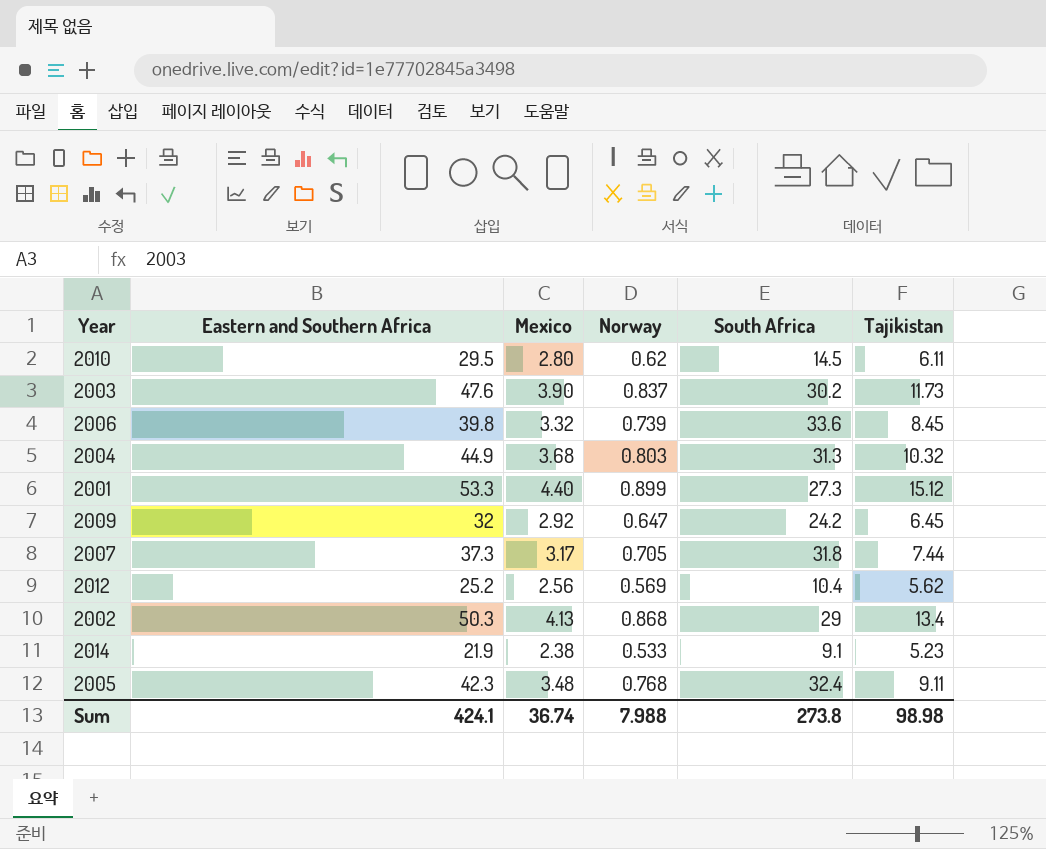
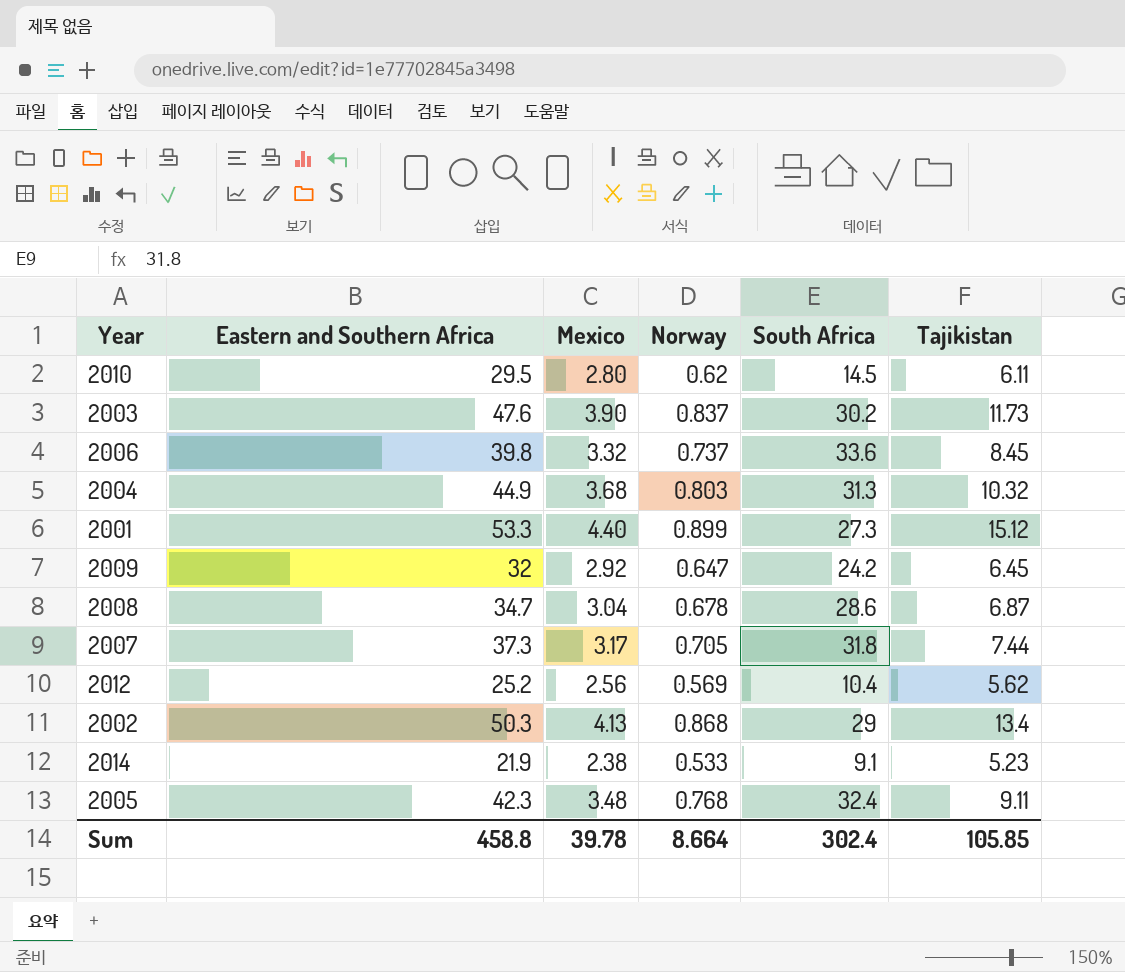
2006 | Norway: 0.739 -> 0.737
row 2008: none -> 34.7 | 3.04 | 0.678 | 28.6 | 6.87
Sum | Eastern and Southern Africa: 424.1 -> 458.8
Sum | Mexico: 36.74 -> 39.78
Sum | Norway: 7.988 -> 8.664
Sum | South Africa: 273.8 -> 302.4
Sum | Tajikistan: 98.98 -> 105.85

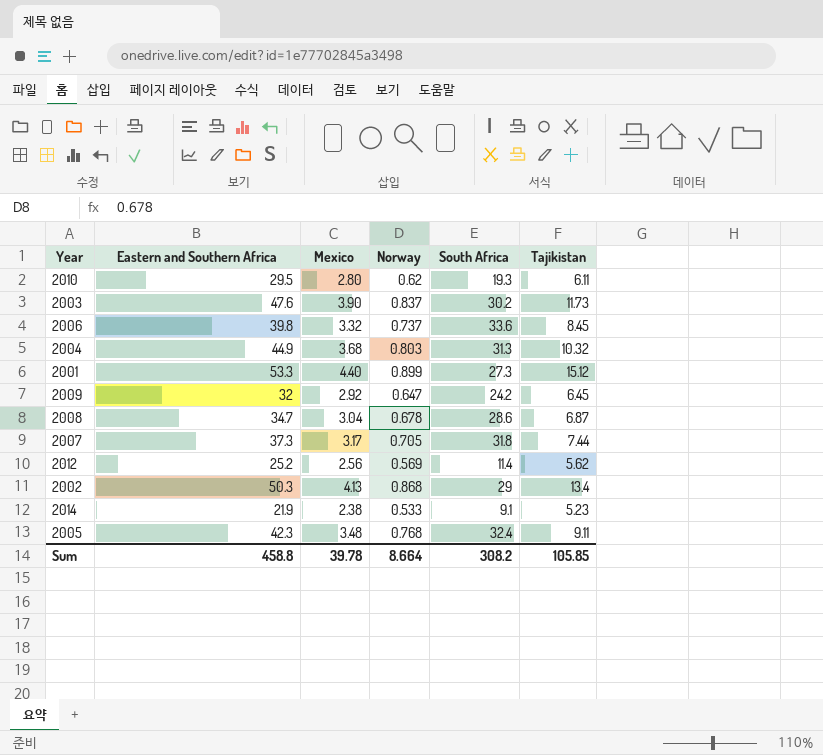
2010 | South Africa: 14.5 -> 19.3
2012 | South Africa: 10.4 -> 11.4
Sum | South Africa: 302.4 -> 308.2

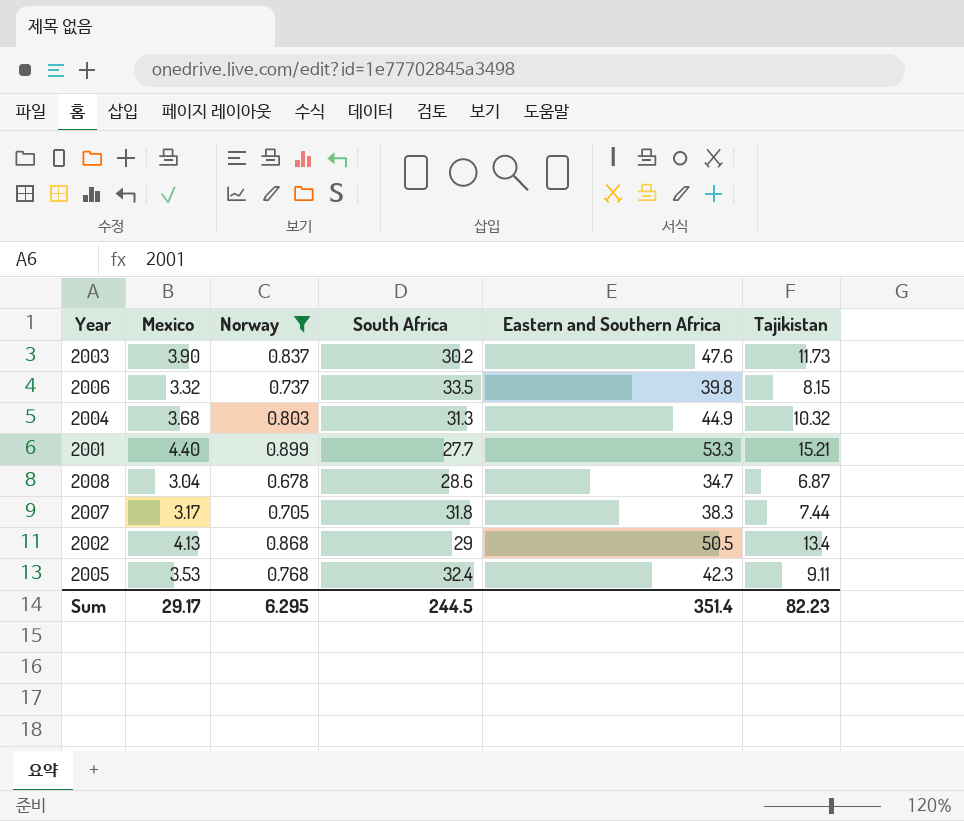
filter: none -> Norway >= 0.678
column Eastern and Southern Africa | position: 2 -> 5
2006 | South Africa: 33.6 -> 33.5
2006 | Tajikistan: 8.45 -> 8.15
2001 | South Africa: 27.3 -> 27.7
2001 | Tajikistan: 15.12 -> 15.21
2007 | Eastern and Southern Africa: 37.3 -> 38.3
2002 | Eastern and Southern Africa: 50.3 -> 50.5
2005 | Mexico: 3.48 -> 3.53
Sum | Mexico: 39.78 -> 29.17
Sum | Norway: 8.664 -> 6.295
Sum | South Africa: 308.2 -> 244.5
Sum | Eastern and Southern Africa: 458.8 -> 351.4
Sum | Tajikistan: 105.85 -> 82.23

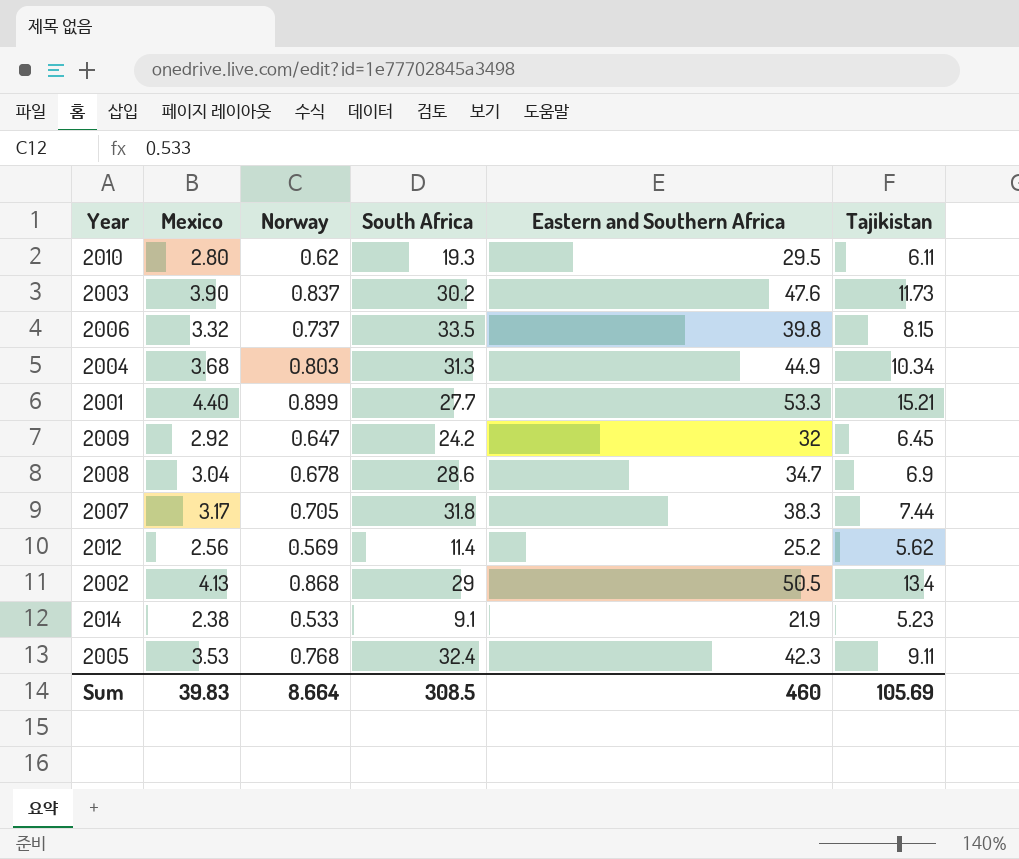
filter: Norway >= 0.678 -> none
2004 | Tajikistan: 10.32 -> 10.34
2008 | Tajikistan: 6.87 -> 6.9
Sum | Mexico: 29.17 -> 39.83
Sum | Norway: 6.295 -> 8.664
Sum | South Africa: 244.5 -> 308.5
Sum | Eastern and Southern Africa: 351.4 -> 460
Sum | Tajikistan: 82.23 -> 105.69

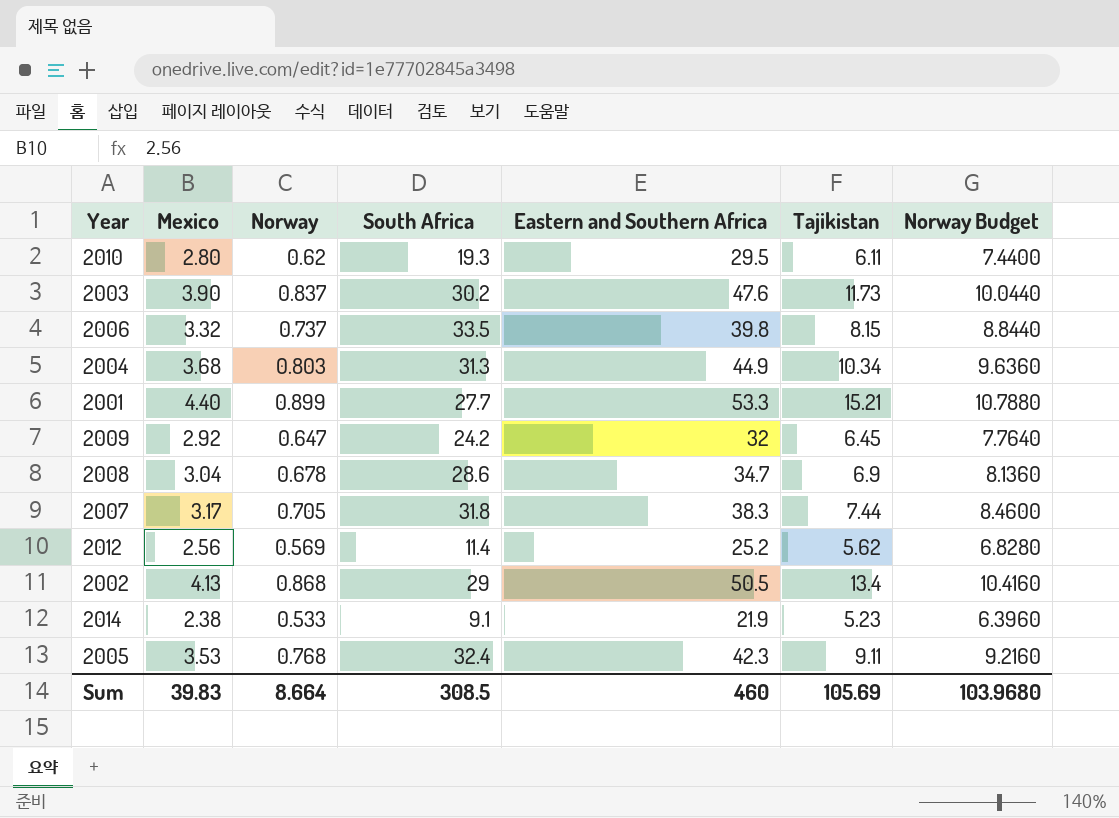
column Norway Budget | formula: none -> [Norway] * 12

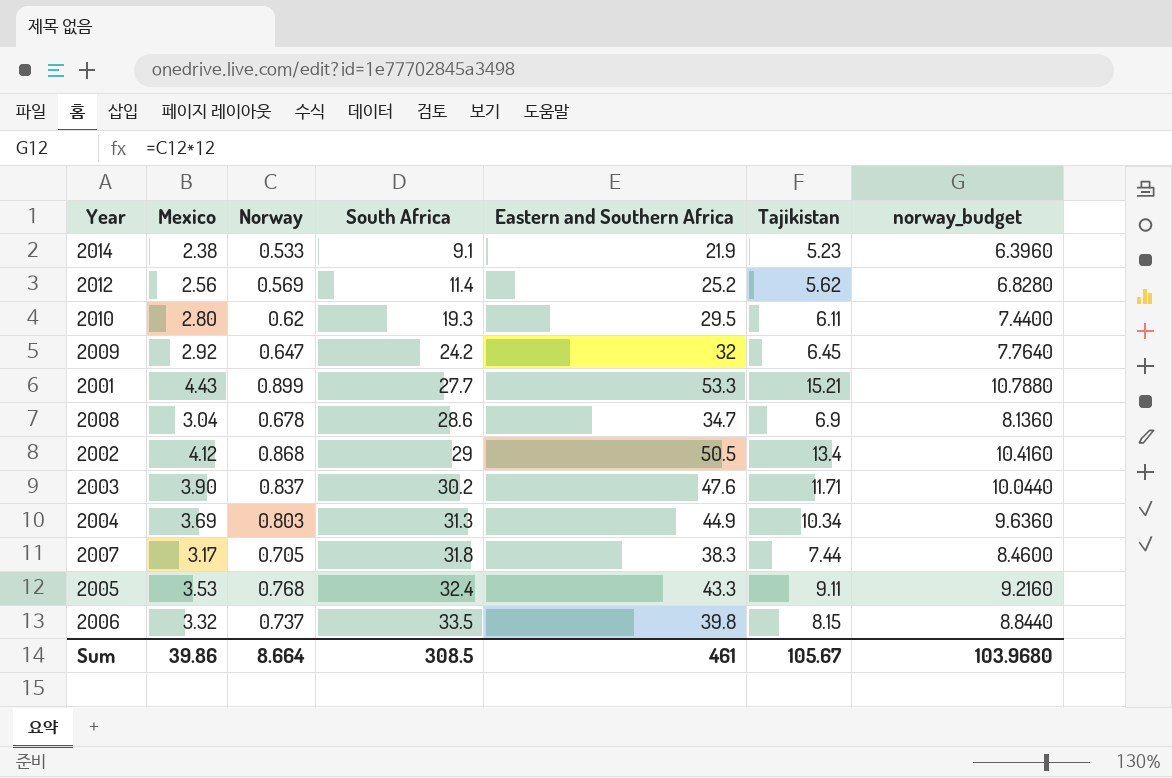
row order: none -> South Africa ascending
column name: Norway Budget -> norway_budget
2001 | Mexico: 4.40 -> 4.43
2002 | Mexico: 4.13 -> 4.12
2003 | Tajikistan: 11.73 -> 11.71
2004 | Mexico: 3.68 -> 3.69
2005 | Eastern and Southern Africa: 42.3 -> 43.3
Sum | Mexico: 39.83 -> 39.86
Sum | Eastern and Southern Africa: 460 -> 461
Sum | Tajikistan: 105.69 -> 105.67

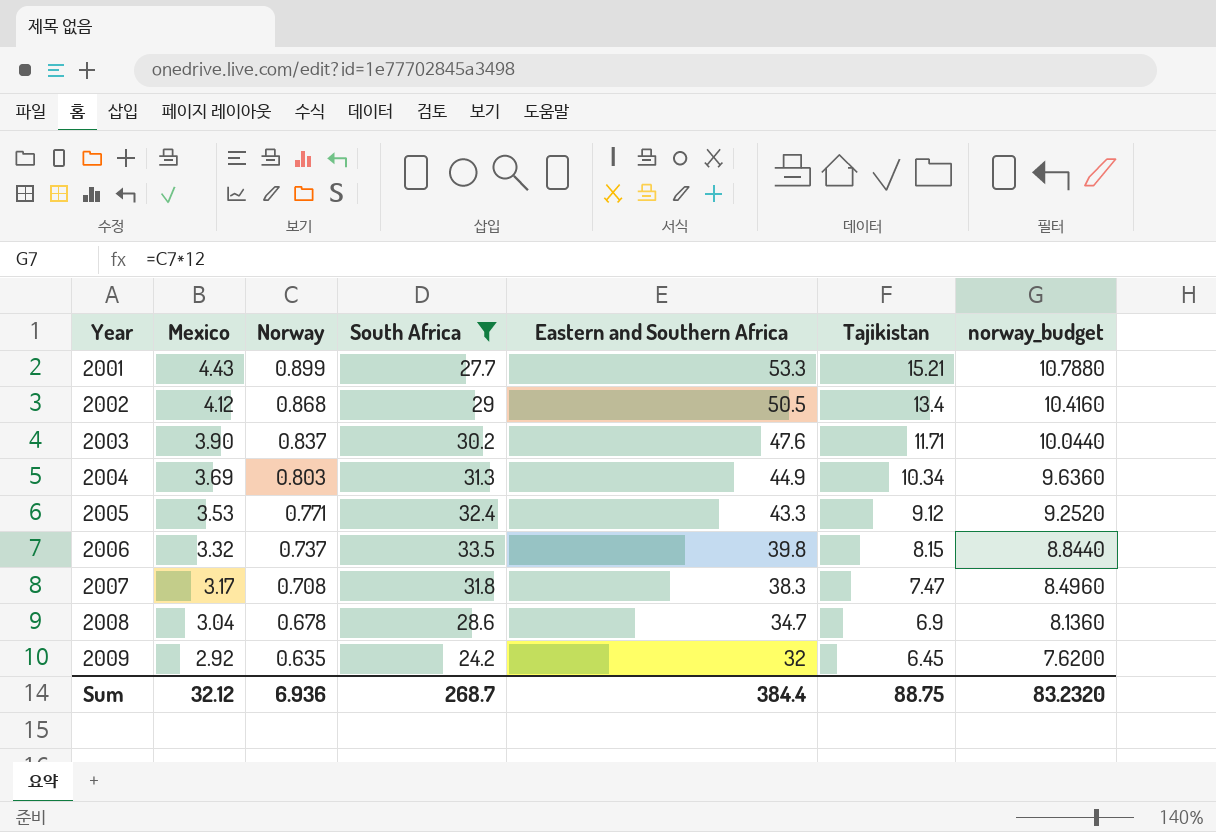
filter: none -> South Africa >= 24.2
row order: South Africa ascending -> Year ascending
2005 | Norway: 0.768 -> 0.771
2005 | Tajikistan: 9.11 -> 9.12
2005 | norway_budget: 9.2160 -> 9.2520
2007 | Norway: 0.705 -> 0.708
2007 | Tajikistan: 7.44 -> 7.47
2007 | norway_budget: 8.4600 -> 8.4960
2009 | Norway: 0.647 -> 0.635
2009 | norway_budget: 7.7640 -> 7.6200
Sum | Mexico: 39.86 -> 32.12
Sum | Norway: 8.664 -> 6.936
Sum | South Africa: 308.5 -> 268.7
Sum | Eastern and Southern Africa: 461 -> 384.4
Sum | Tajikistan: 105.67 -> 88.75
Sum | norway_budget: 103.9680 -> 83.2320

